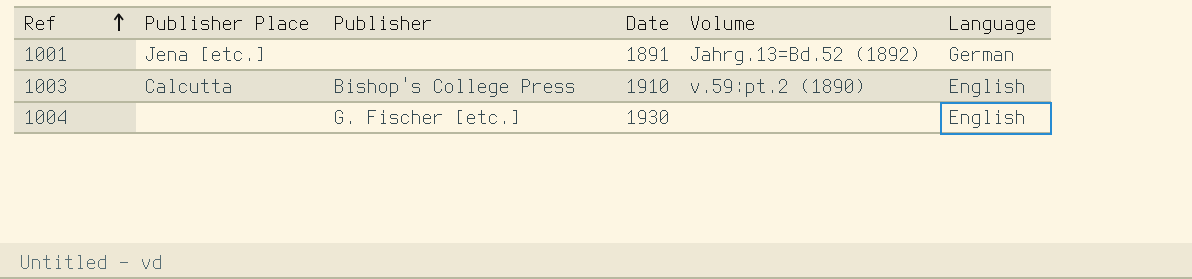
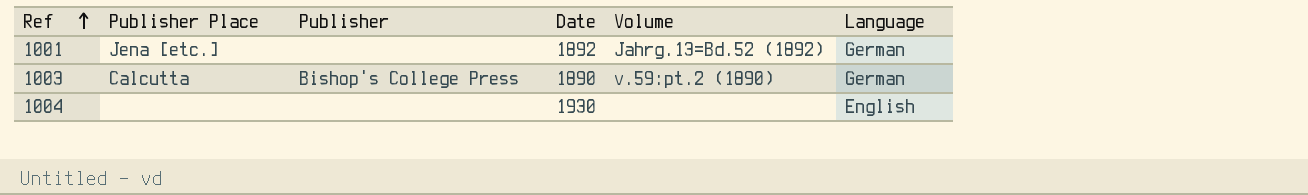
1001 | Date: 1891 -> 1892
1003 | Date: 1910 -> 1890
1003 | Language: English -> German
1004 | Publisher: G. Fischer [etc.] -> none

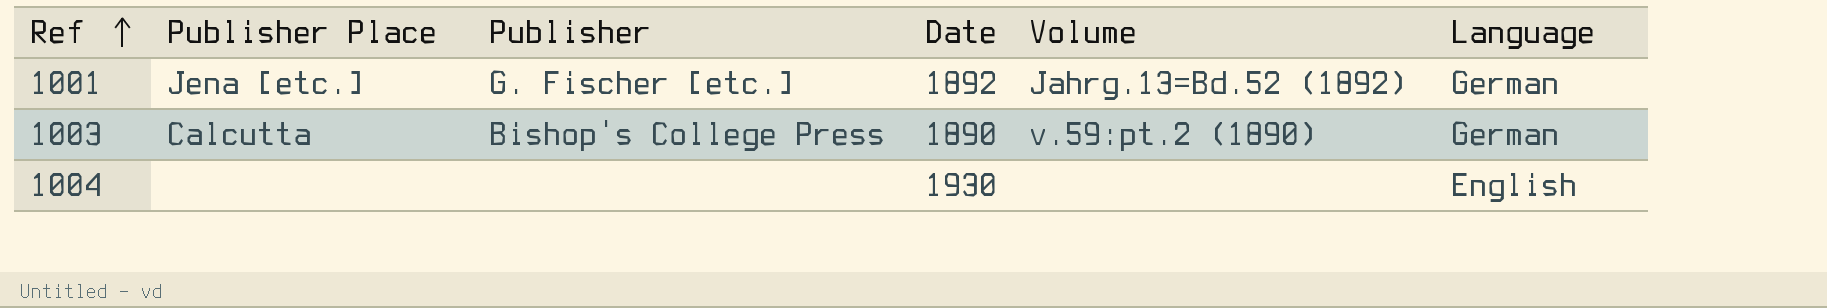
1001 | Publisher: none -> G. Fischer [etc.]

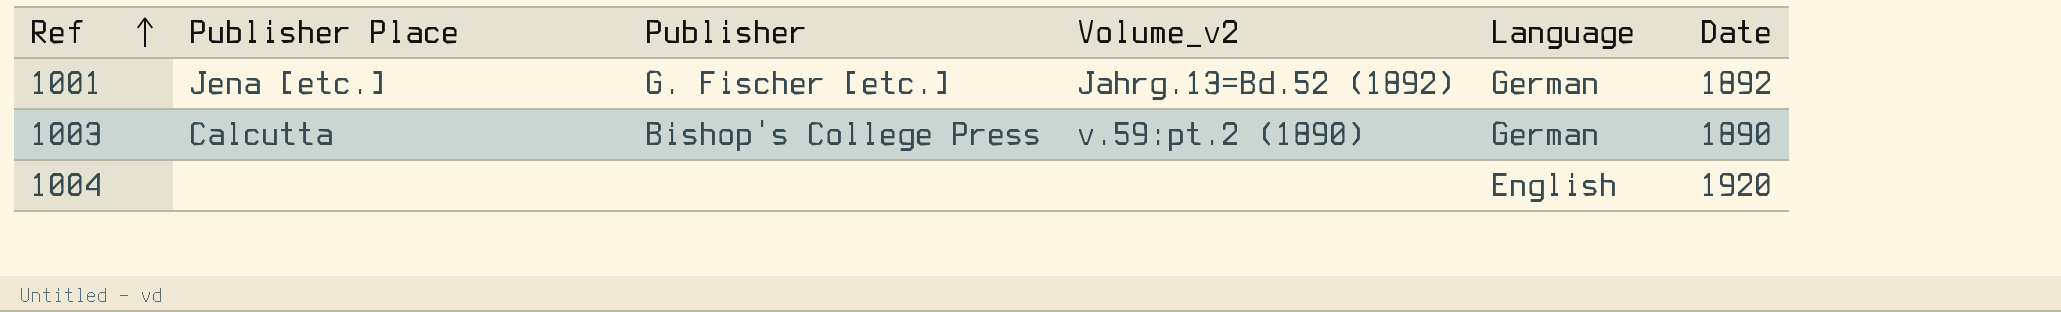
column name: Volume -> Volume_v2
column Date | position: 4 -> 6
1004 | Date: 1930 -> 1920

